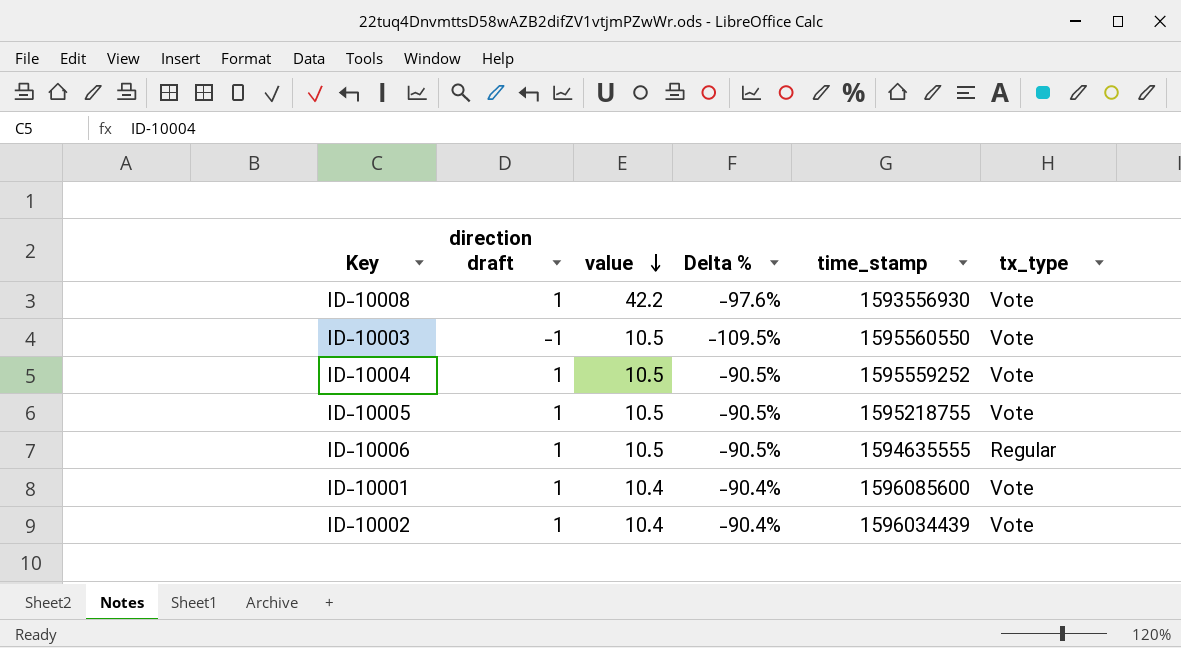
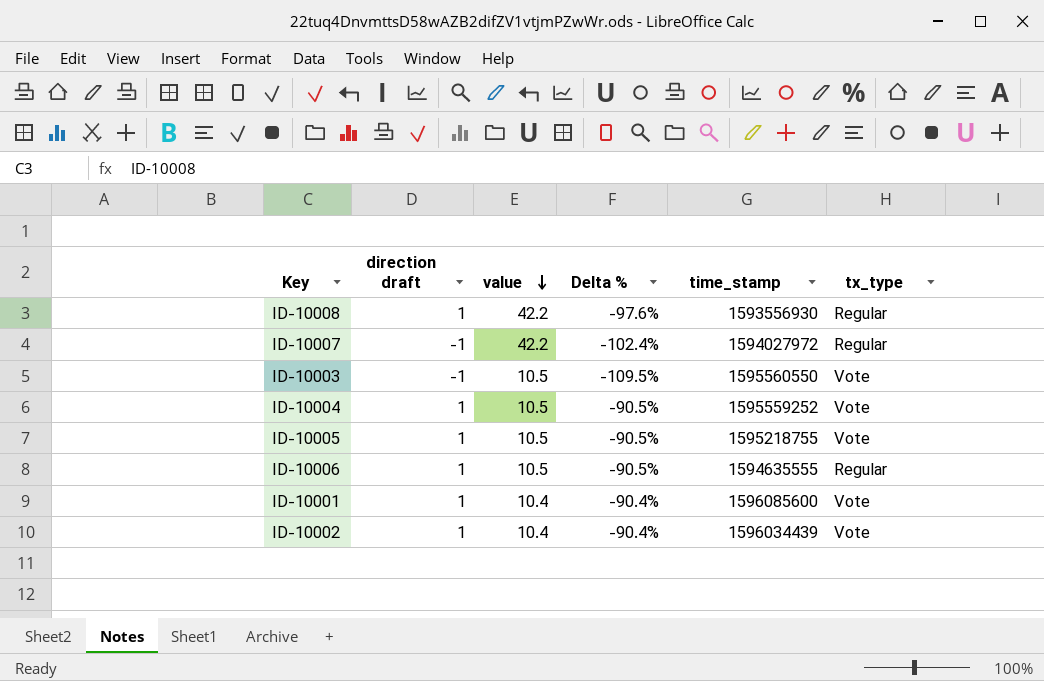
ID-10008 | tx_type: Vote -> Regular
row ID-10007: none -> -1 | 42.2 | -102.4% | 1594027972 | Regular

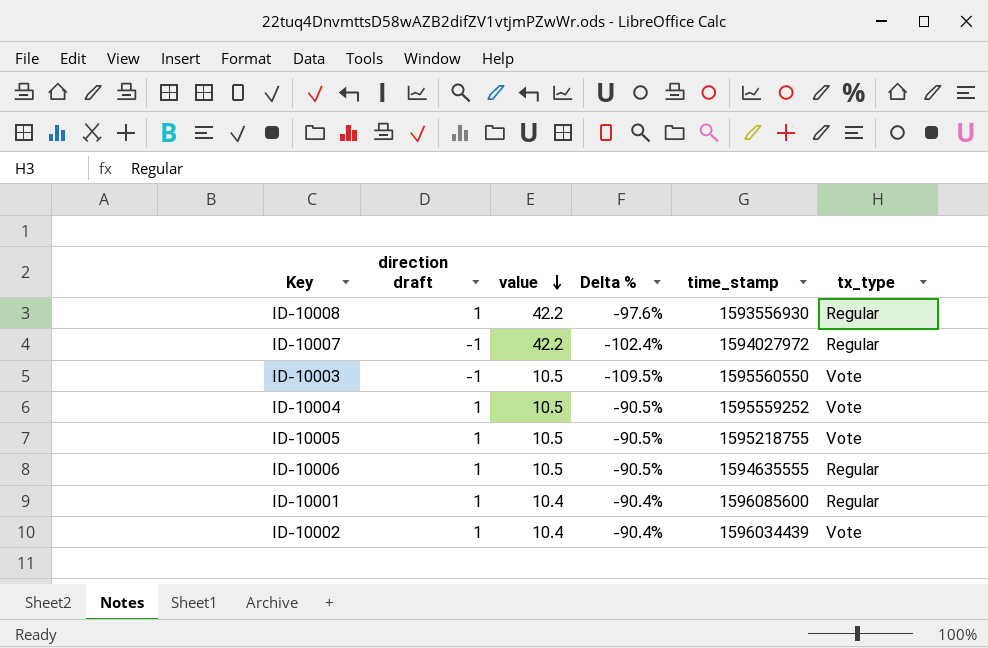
ID-10001 | tx_type: Vote -> Regular

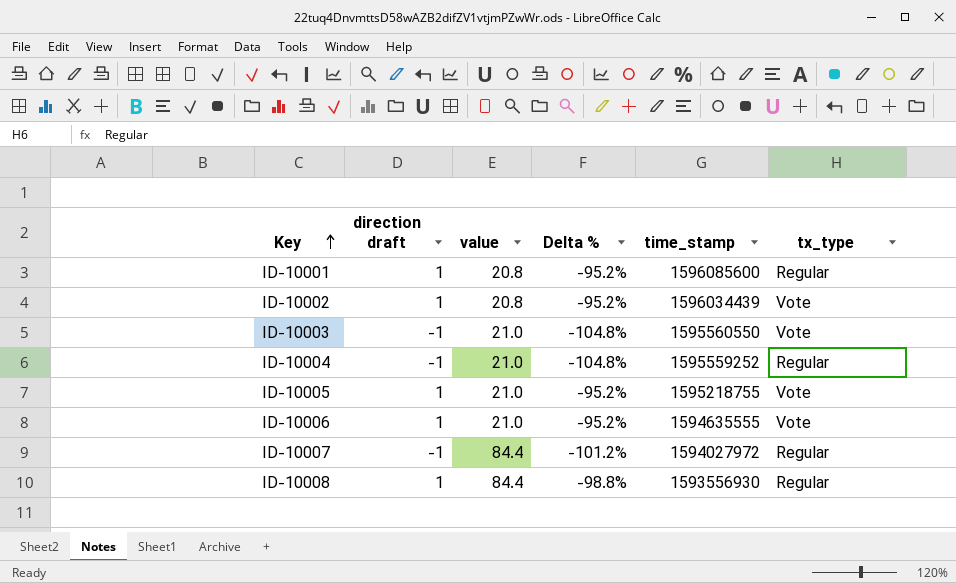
row order: value descending -> Key ascending
ID-10001 | value: 10.4 -> 20.8
ID-10001 | Delta %: -90.4% -> -95.2%
ID-10002 | value: 10.4 -> 20.8
ID-10002 | Delta %: -90.4% -> -95.2%
ID-10003 | value: 10.5 -> 21.0
ID-10003 | Delta %: -109.5% -> -104.8%
ID-10004 | direction draft: 1 -> -1
ID-10004 | value: 10.5 -> 21.0
ID-10004 | Delta %: -90.5% -> -104.8%
ID-10004 | tx_type: Vote -> Regular
ID-10005 | value: 10.5 -> 21.0
ID-10005 | Delta %: -90.5% -> -95.2%
ID-10006 | value: 10.5 -> 21.0
ID-10006 | Delta %: -90.5% -> -95.2%
ID-10006 | tx_type: Regular -> Vote
ID-10007 | value: 42.2 -> 84.4
ID-10007 | Delta %: -102.4% -> -101.2%
ID-10008 | value: 42.2 -> 84.4
ID-10008 | Delta %: -97.6% -> -98.8%

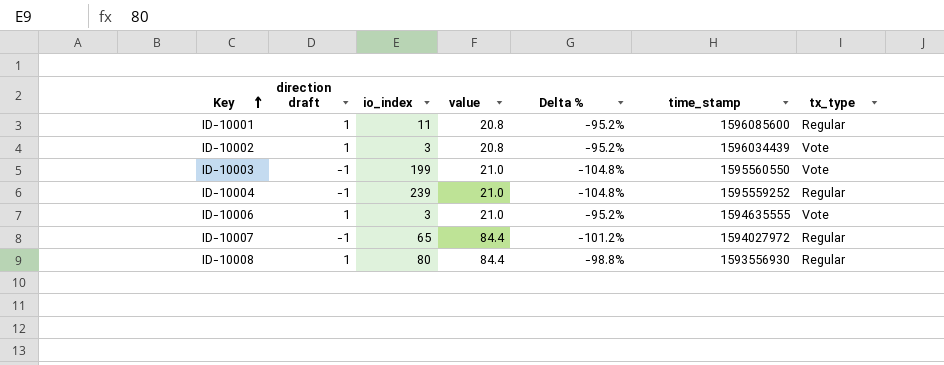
column io_index | position: none -> 3
row ID-10005: 1 | 21.0 | -95.2% | 1595218755 | Vote -> none

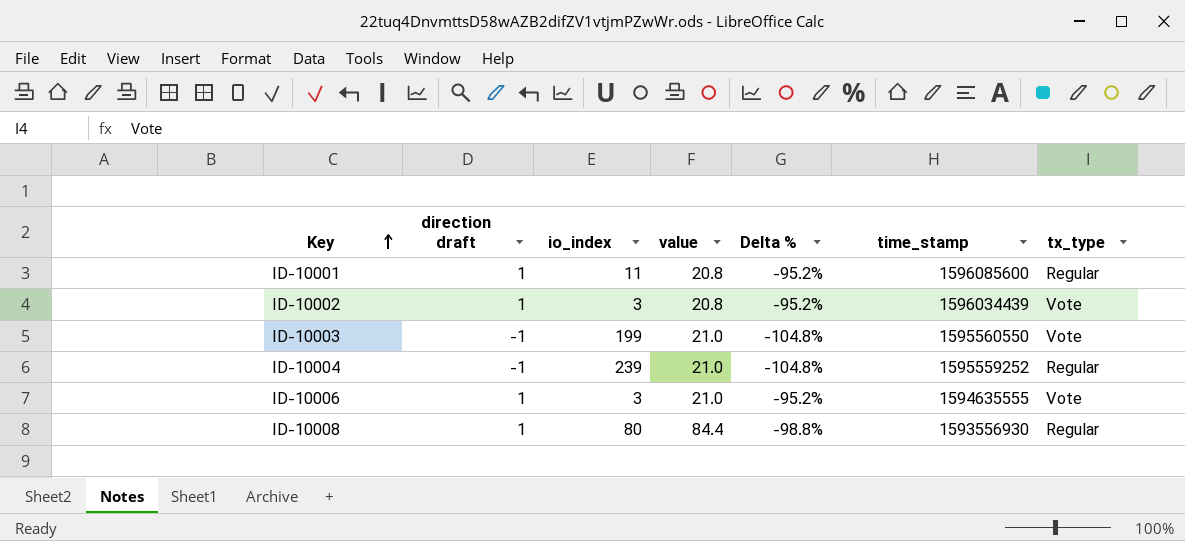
row ID-10007: -1 | 65 | 84.4 | -101.2% | 1594027972 | Regular -> none

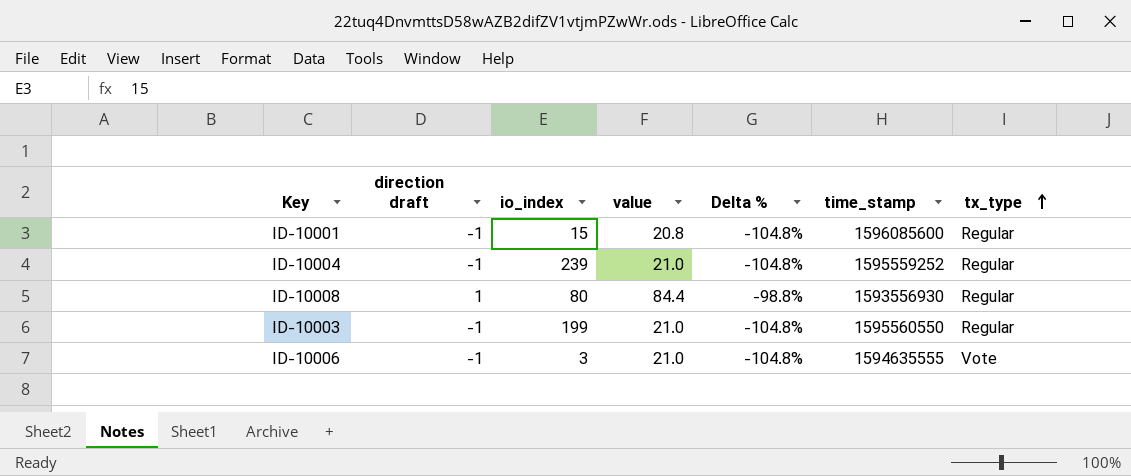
row order: Key ascending -> tx_type ascending
row ID-10002: 1 | 3 | 20.8 | -95.2% | 1596034439 | Vote -> none
ID-10001 | direction draft: 1 -> -1
ID-10001 | io_index: 11 -> 15
ID-10001 | Delta %: -95.2% -> -104.8%
ID-10003 | tx_type: Vote -> Regular
ID-10006 | direction draft: 1 -> -1
ID-10006 | Delta %: -95.2% -> -104.8%

